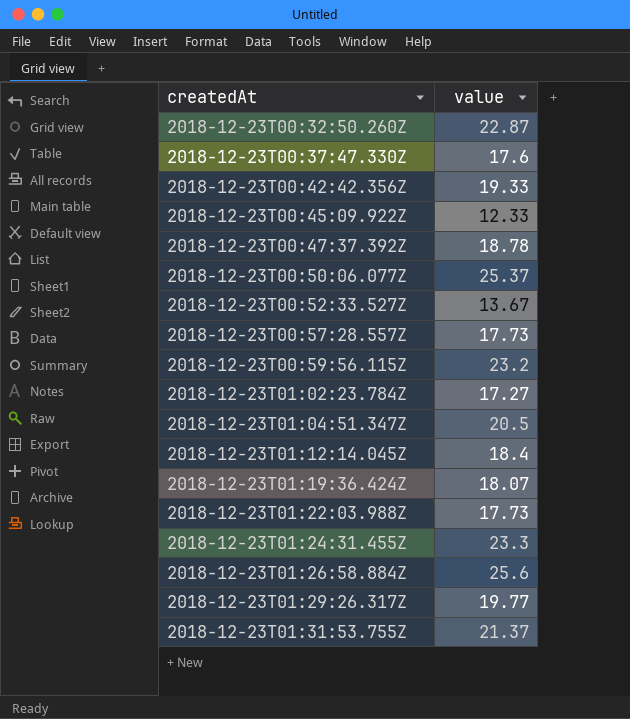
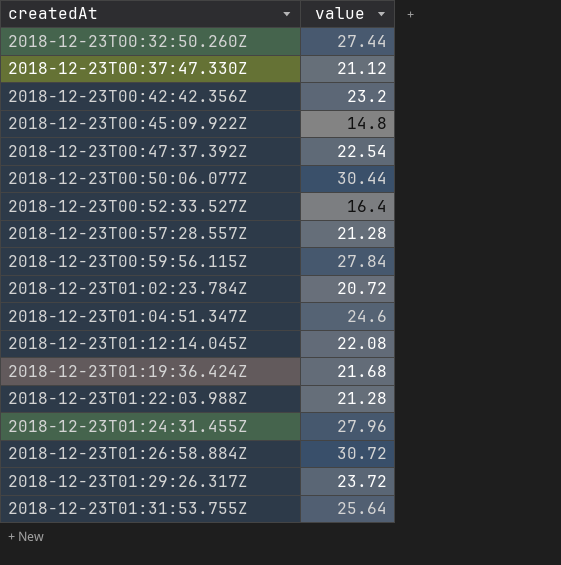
2018-12-23T00:32:50.260Z | value: 22.87 -> 27.44
2018-12-23T00:37:47.330Z | value: 17.6 -> 21.12
2018-12-23T00:42:42.356Z | value: 19.33 -> 23.2
2018-12-23T00:45:09.922Z | value: 12.33 -> 14.8
2018-12-23T00:47:37.392Z | value: 18.78 -> 22.54
2018-12-23T00:50:06.077Z | value: 25.37 -> 30.44
2018-12-23T00:52:33.527Z | value: 13.67 -> 16.4
2018-12-23T00:57:28.557Z | value: 17.73 -> 21.28
2018-12-23T00:59:56.115Z | value: 23.2 -> 27.84
2018-12-23T01:02:23.784Z | value: 17.27 -> 20.72
2018-12-23T01:04:51.347Z | value: 20.5 -> 24.6
2018-12-23T01:12:14.045Z | value: 18.4 -> 22.08
2018-12-23T01:19:36.424Z | value: 18.07 -> 21.68
2018-12-23T01:22:03.988Z | value: 17.73 -> 21.28
2018-12-23T01:24:31.455Z | value: 23.3 -> 27.96
2018-12-23T01:26:58.884Z | value: 25.6 -> 30.72
2018-12-23T01:29:26.317Z | value: 19.77 -> 23.72
2018-12-23T01:31:53.755Z | value: 21.37 -> 25.64

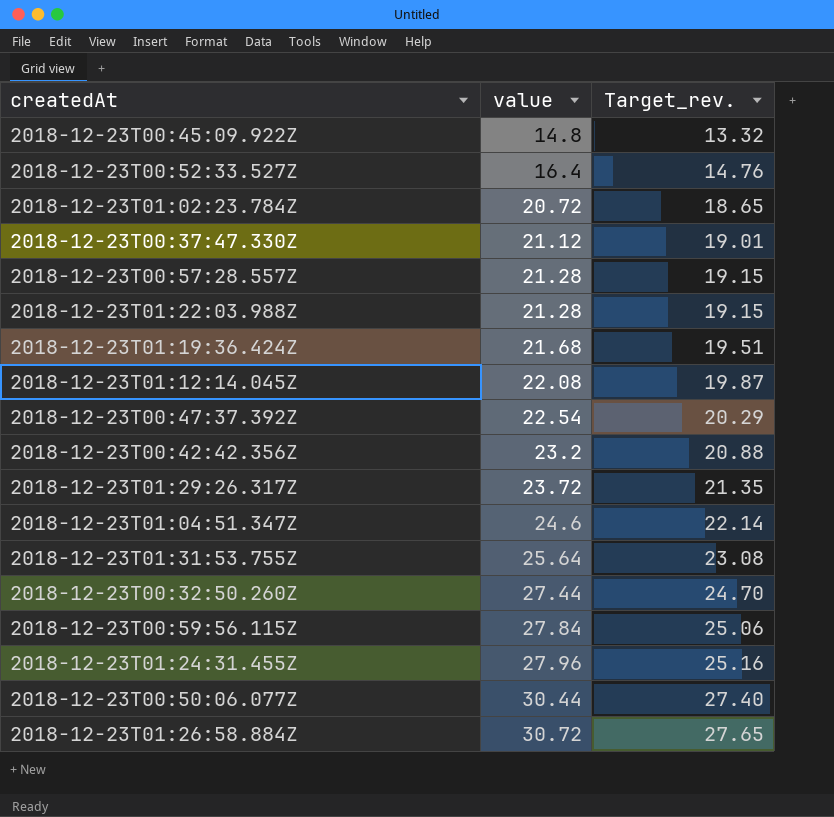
row order: createdAt ascending -> value ascending
column Target_rev. | formula: none -> [value] * 0.9

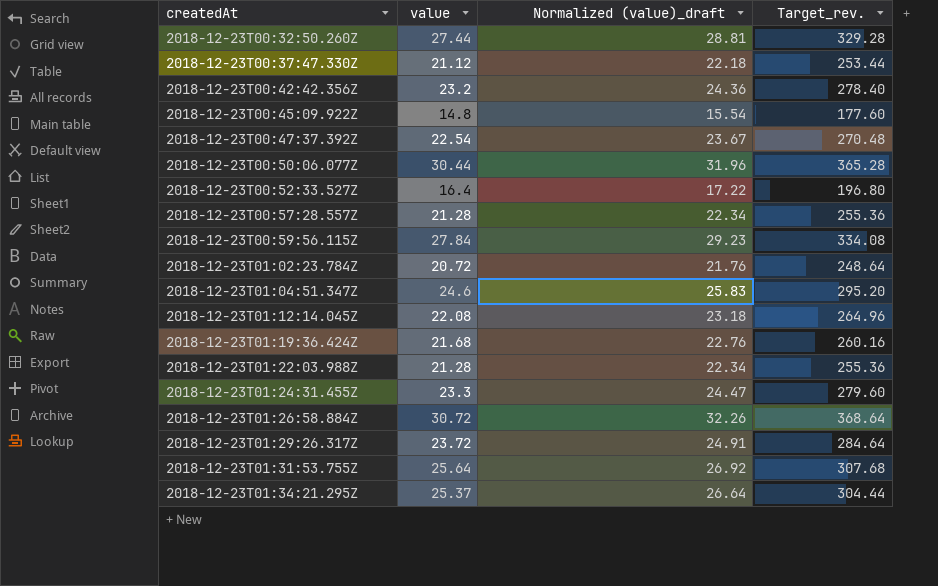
row order: value ascending -> createdAt ascending
column Normalized (value)_draft | formula: none -> [value] * 1.05
column Target_rev. | formula: [value] * 0.9 -> [value] * 12
2018-12-23T01:24:31.455Z | value: 27.96 -> 23.3
row 2018-12-23T01:34:21.295Z: none -> 25.37 | 26.64 | 304.44

